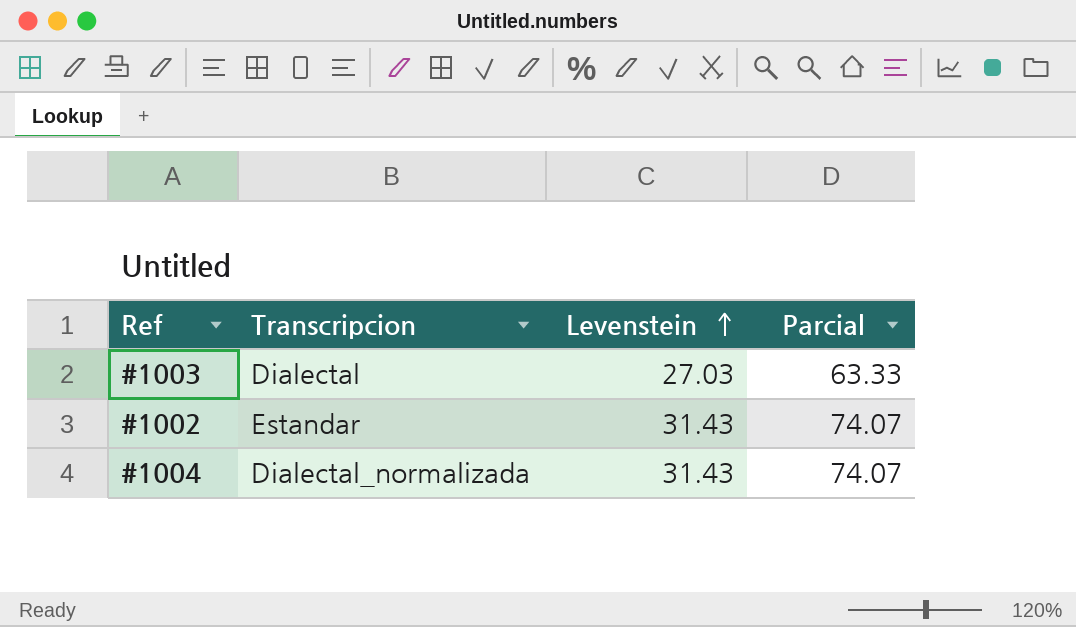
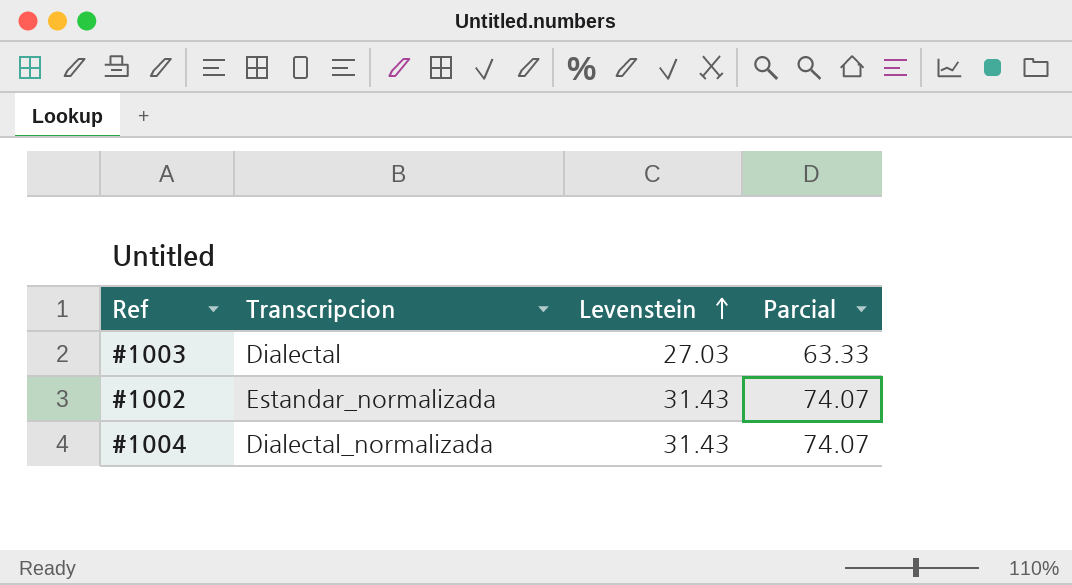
#1002 | Transcripcion: Estandar -> Estandar_normalizada

